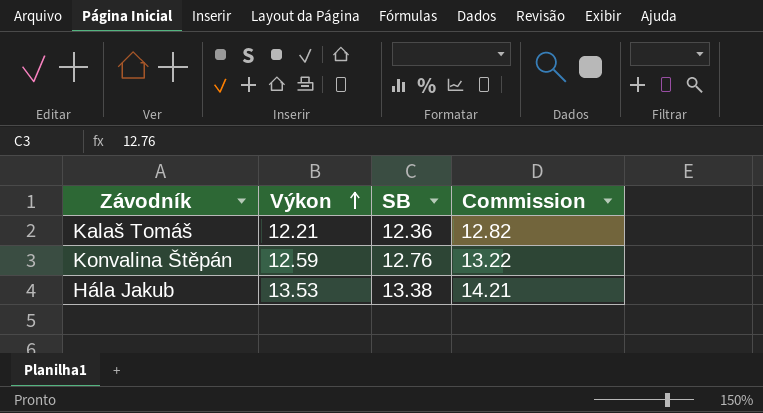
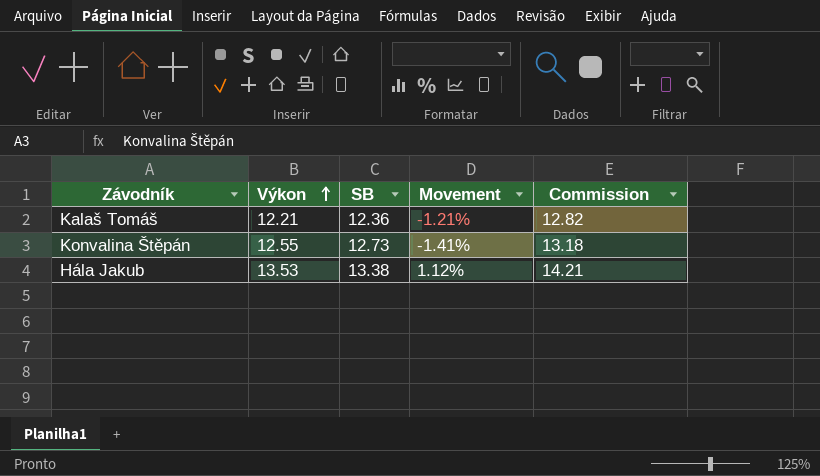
column Movement | formula: none -> ([Výkon] - [SB]) / [SB]
Konvalina Štěpán | Výkon: 12.59 -> 12.55
Konvalina Štěpán | SB: 12.76 -> 12.73
Konvalina Štěpán | Commission: 13.22 -> 13.18

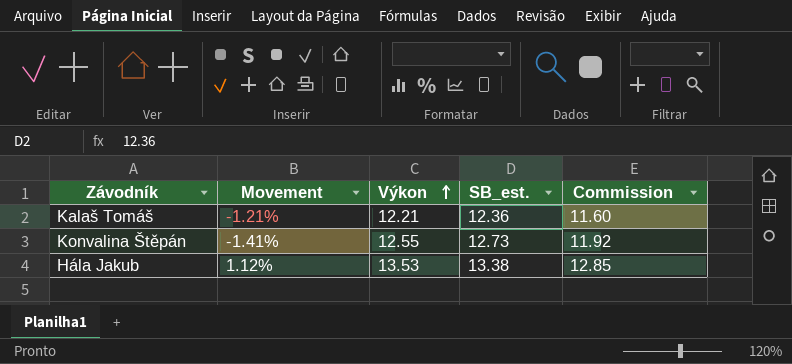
column Movement | position: 4 -> 2
column name: SB -> SB_est.
column Commission | formula: [Výkon] * 1.05 -> [Výkon] * 0.95

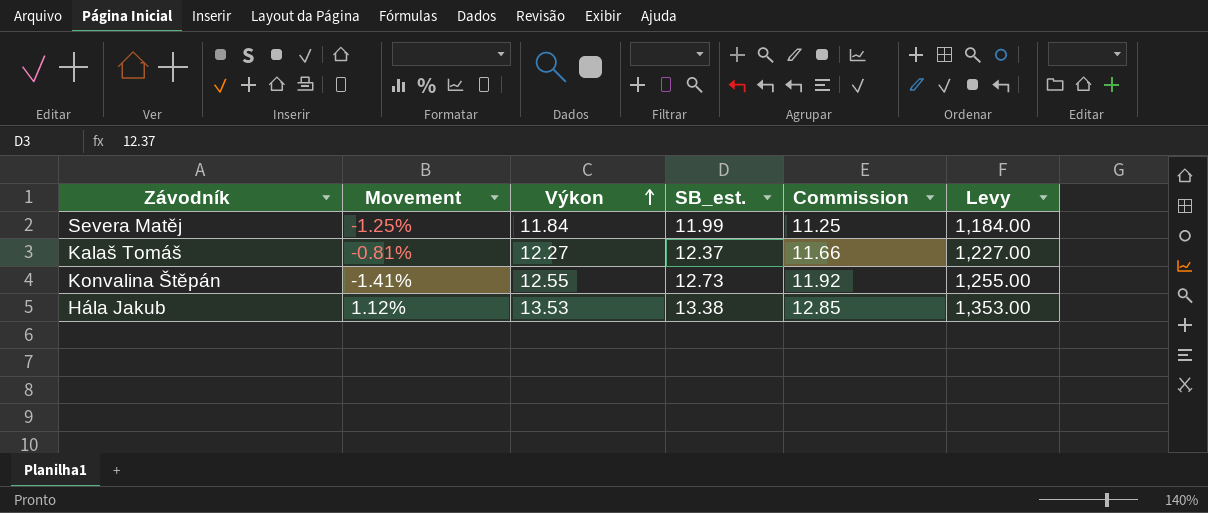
column Levy | formula: none -> [Výkon] * 100
row Severa Matěj: none -> -1.25% | 11.84 | 11.99 | 11.25 | 1,184.00
Kalaš Tomáš | Movement: -1.21% -> -0.81%
Kalaš Tomáš | Výkon: 12.21 -> 12.27
Kalaš Tomáš | SB_est.: 12.36 -> 12.37
Kalaš Tomáš | Commission: 11.60 -> 11.66

